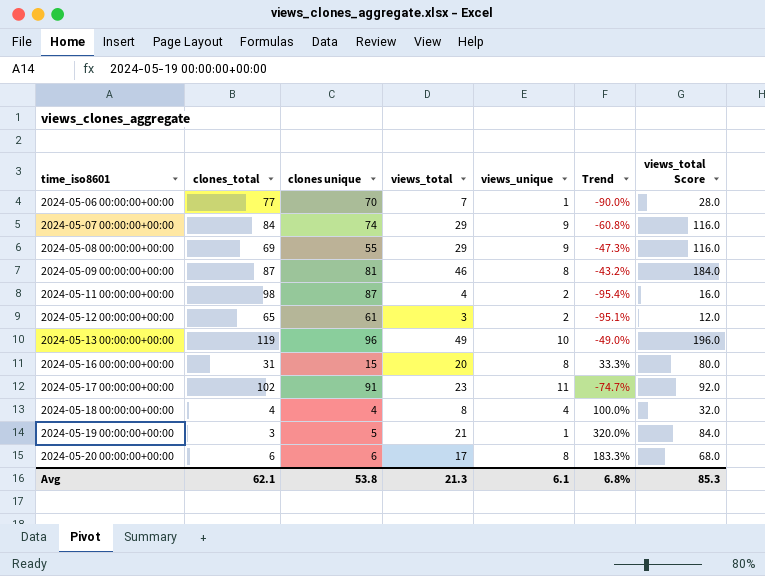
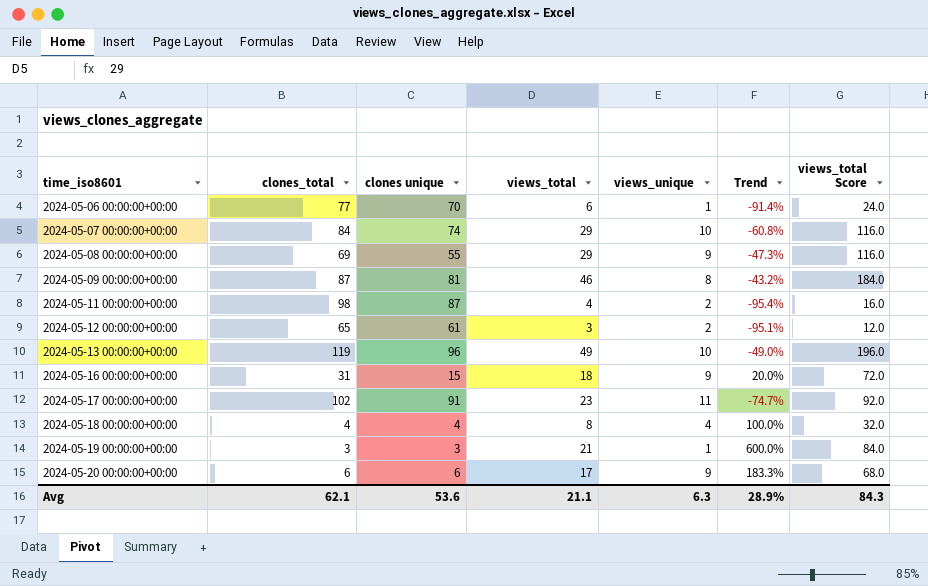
2024-05-06 00:00:00+00:00 | views_total: 7 -> 6
2024-05-06 00:00:00+00:00 | Trend: -90.0% -> -91.4%
2024-05-06 00:00:00+00:00 | views_total Score: 28.0 -> 24.0
2024-05-07 00:00:00+00:00 | views_unique: 9 -> 10
2024-05-16 00:00:00+00:00 | views_total: 20 -> 18
2024-05-16 00:00:00+00:00 | views_unique: 8 -> 9
2024-05-16 00:00:00+00:00 | Trend: 33.3% -> 20.0%
2024-05-16 00:00:00+00:00 | views_total Score: 80.0 -> 72.0
2024-05-19 00:00:00+00:00 | clones unique: 5 -> 3
2024-05-19 00:00:00+00:00 | Trend: 320.0% -> 600.0%
2024-05-20 00:00:00+00:00 | views_unique: 8 -> 9
Avg | clones unique: 53.8 -> 53.6
Avg | views_total: 21.3 -> 21.1
Avg | views_unique: 6.1 -> 6.3
Avg | Trend: 6.8% -> 28.9%
Avg | views_total Score: 85.3 -> 84.3

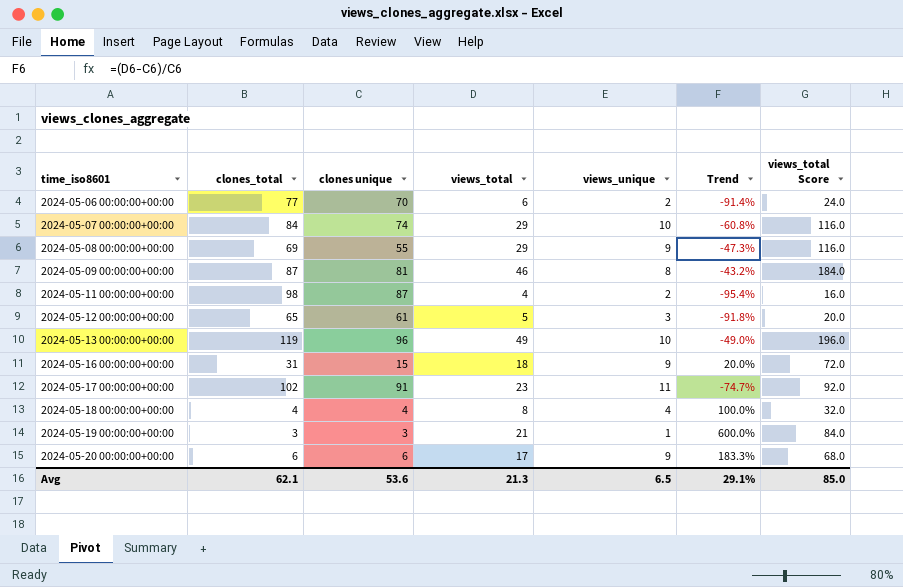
2024-05-06 00:00:00+00:00 | views_unique: 1 -> 2
2024-05-12 00:00:00+00:00 | views_total: 3 -> 5
2024-05-12 00:00:00+00:00 | views_unique: 2 -> 3
2024-05-12 00:00:00+00:00 | Trend: -95.1% -> -91.8%
2024-05-12 00:00:00+00:00 | views_total Score: 12.0 -> 20.0
Avg | views_total: 21.1 -> 21.3
Avg | views_unique: 6.3 -> 6.5
Avg | Trend: 28.9% -> 29.1%
Avg | views_total Score: 84.3 -> 85.0

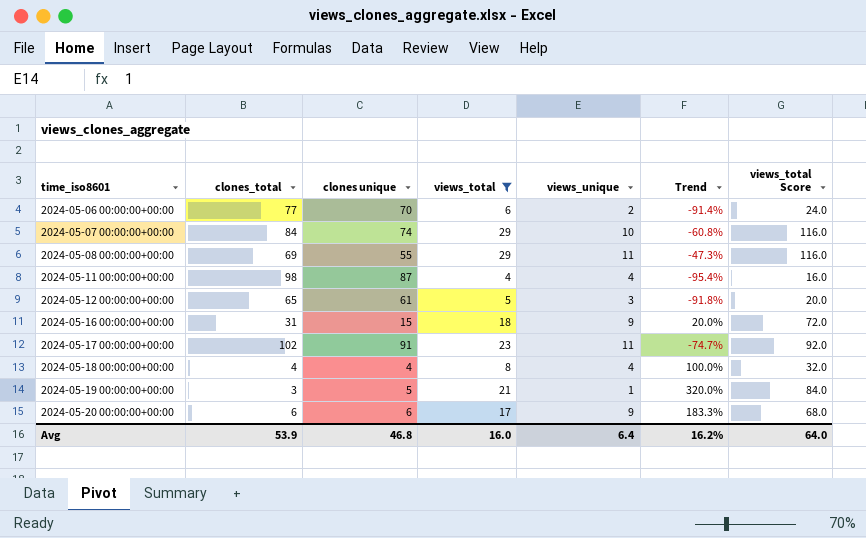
filter: none -> views_total <= 29
2024-05-08 00:00:00+00:00 | views_unique: 9 -> 11
2024-05-11 00:00:00+00:00 | views_unique: 2 -> 4
2024-05-19 00:00:00+00:00 | clones unique: 3 -> 5
2024-05-19 00:00:00+00:00 | Trend: 600.0% -> 320.0%
Avg | clones_total: 62.1 -> 53.9
Avg | clones unique: 53.6 -> 46.8
Avg | views_total: 21.3 -> 16.0
Avg | views_unique: 6.5 -> 6.4
Avg | Trend: 29.1% -> 16.2%
Avg | views_total Score: 85.0 -> 64.0

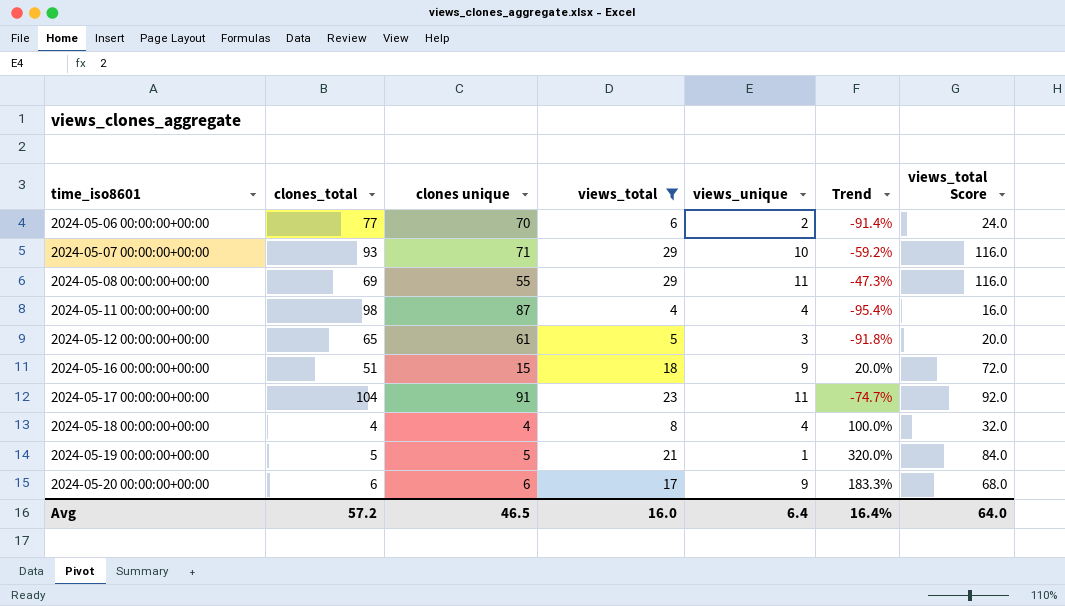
2024-05-07 00:00:00+00:00 | clones_total: 84 -> 93
2024-05-07 00:00:00+00:00 | clones unique: 74 -> 71
2024-05-07 00:00:00+00:00 | Trend: -60.8% -> -59.2%
2024-05-16 00:00:00+00:00 | clones_total: 31 -> 51
2024-05-17 00:00:00+00:00 | clones_total: 102 -> 104
2024-05-19 00:00:00+00:00 | clones_total: 3 -> 5
Avg | clones_total: 53.9 -> 57.2
Avg | clones unique: 46.8 -> 46.5
Avg | Trend: 16.2% -> 16.4%

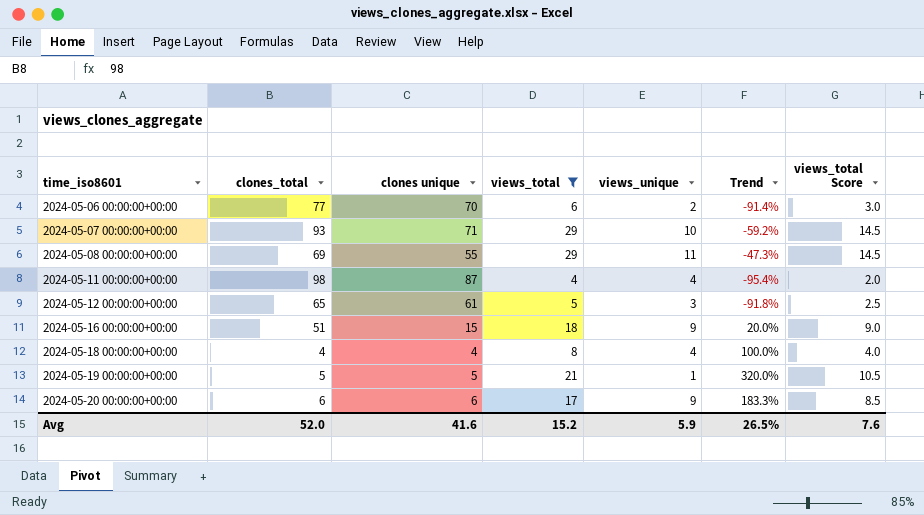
column views_total Score | formula: [views_total] * 4 -> [views_total] * 0.5
row 2024-05-17 00:00:00+00:00: 104 | 91 | 23 | 11 | -74.7% | 92.0 -> none
Avg | clones_total: 57.2 -> 52.0
Avg | clones unique: 46.5 -> 41.6
Avg | views_total: 16.0 -> 15.2
Avg | views_unique: 6.4 -> 5.9
Avg | Trend: 16.4% -> 26.5%
Avg | views_total Score: 64.0 -> 7.6

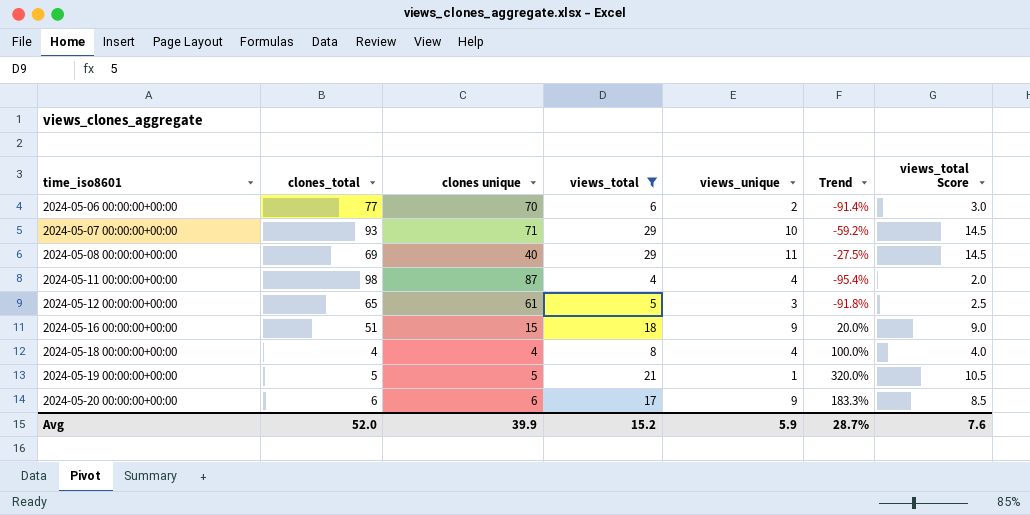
2024-05-08 00:00:00+00:00 | clones unique: 55 -> 40
2024-05-08 00:00:00+00:00 | Trend: -47.3% -> -27.5%
Avg | clones unique: 41.6 -> 39.9
Avg | Trend: 26.5% -> 28.7%

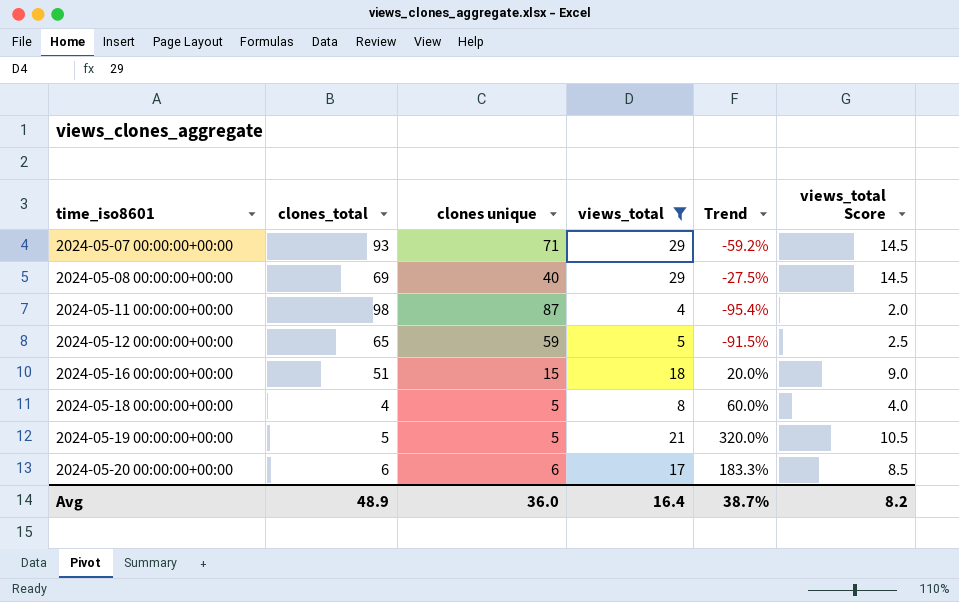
column views_unique | position: 5 -> none
row 2024-05-06 00:00:00+00:00: 77 | 70 | 6 | 2 | -91.4% | 3.0 -> none
2024-05-12 00:00:00+00:00 | clones unique: 61 -> 59
2024-05-12 00:00:00+00:00 | Trend: -91.8% -> -91.5%
2024-05-18 00:00:00+00:00 | clones unique: 4 -> 5
2024-05-18 00:00:00+00:00 | Trend: 100.0% -> 60.0%
Avg | clones_total: 52.0 -> 48.9
Avg | clones unique: 39.9 -> 36.0
Avg | views_total: 15.2 -> 16.4
Avg | Trend: 28.7% -> 38.7%
Avg | views_total Score: 7.6 -> 8.2

